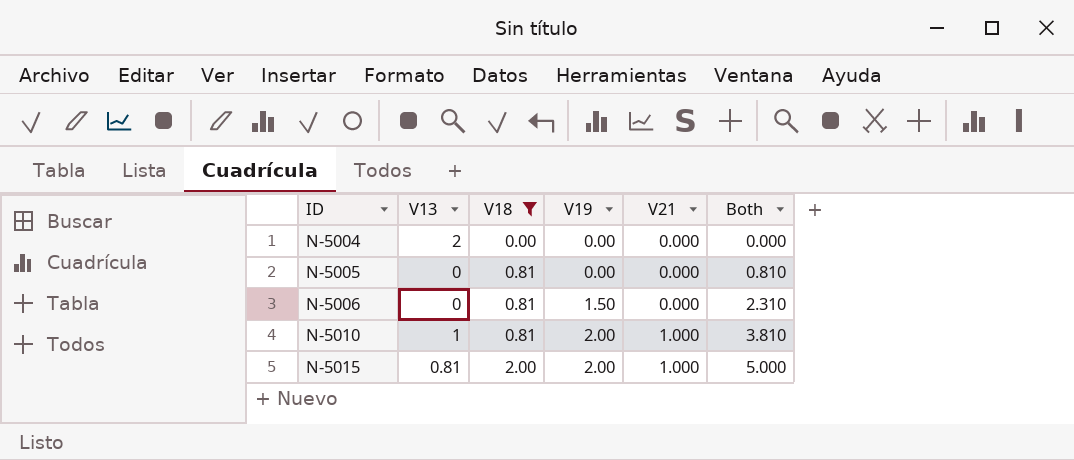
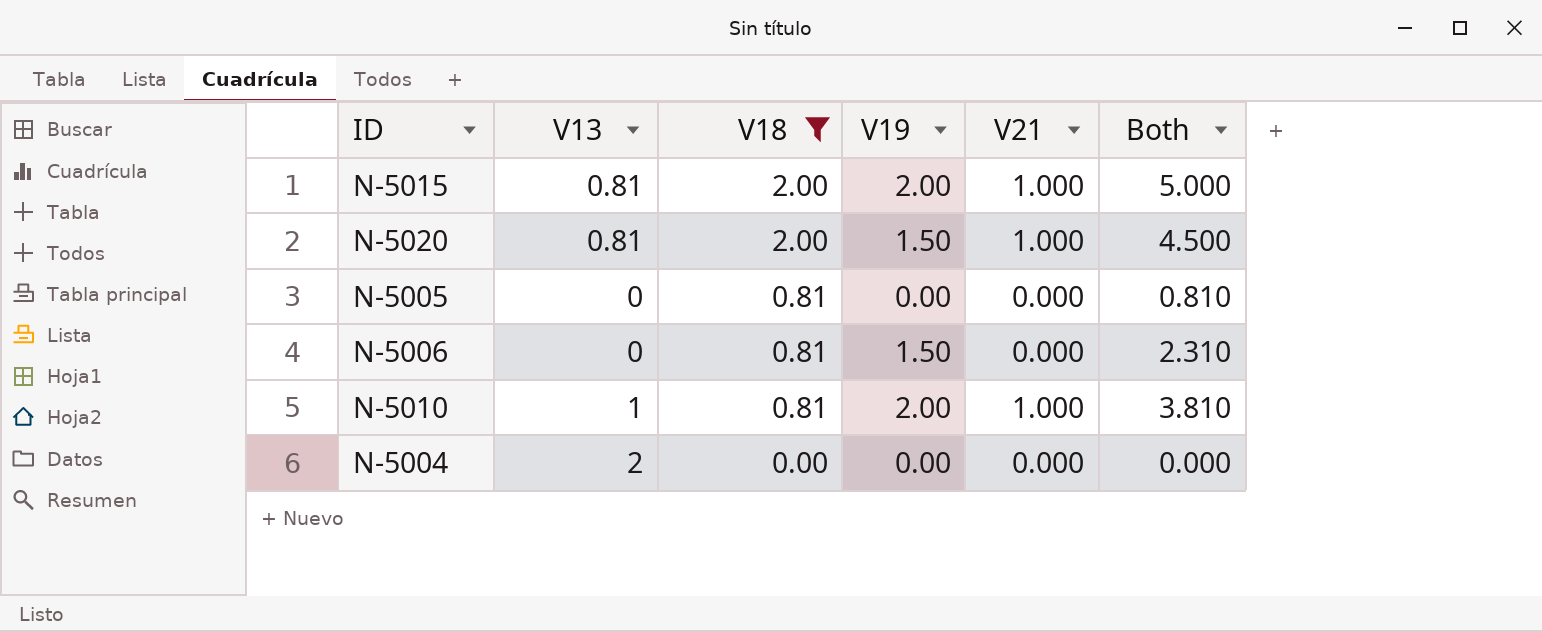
row order: ID ascending -> V18 descending
row N-5020: none -> 0.81 | 2.00 | 1.50 | 1.000 | 4.500

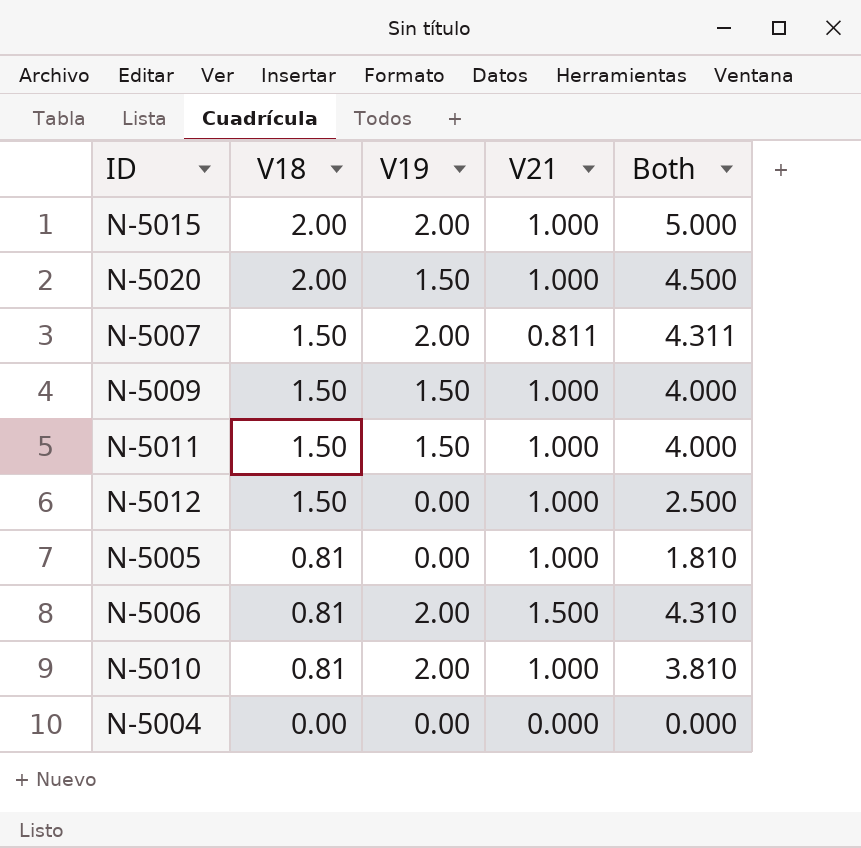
filter: V18 != 1.50 -> none
column V13 | position: 2 -> none
N-5005 | V21: 0.000 -> 1.000
N-5005 | Both: 0.810 -> 1.810
N-5006 | V19: 1.50 -> 2.00
N-5006 | V21: 0.000 -> 1.500
N-5006 | Both: 2.310 -> 4.310

